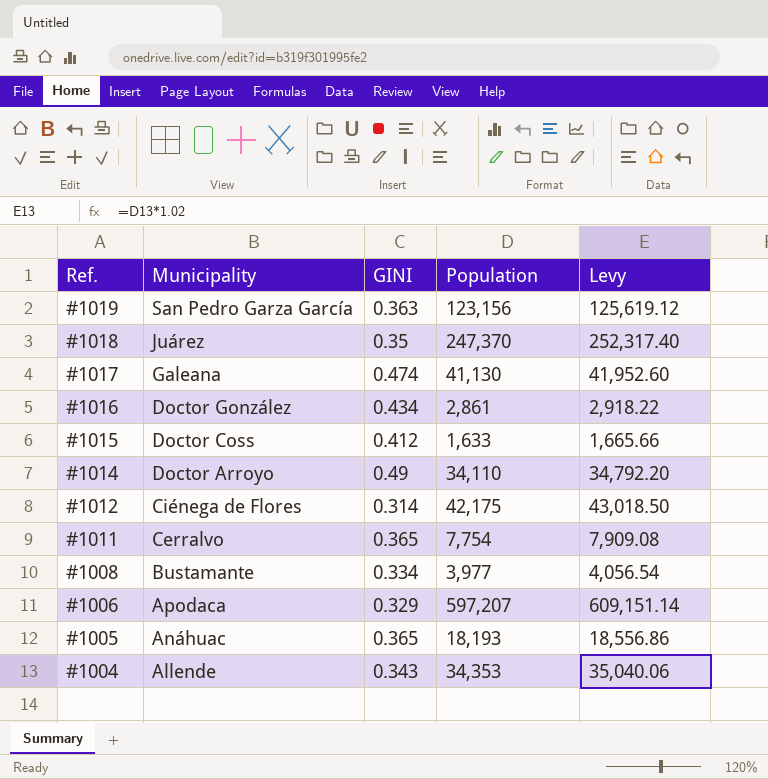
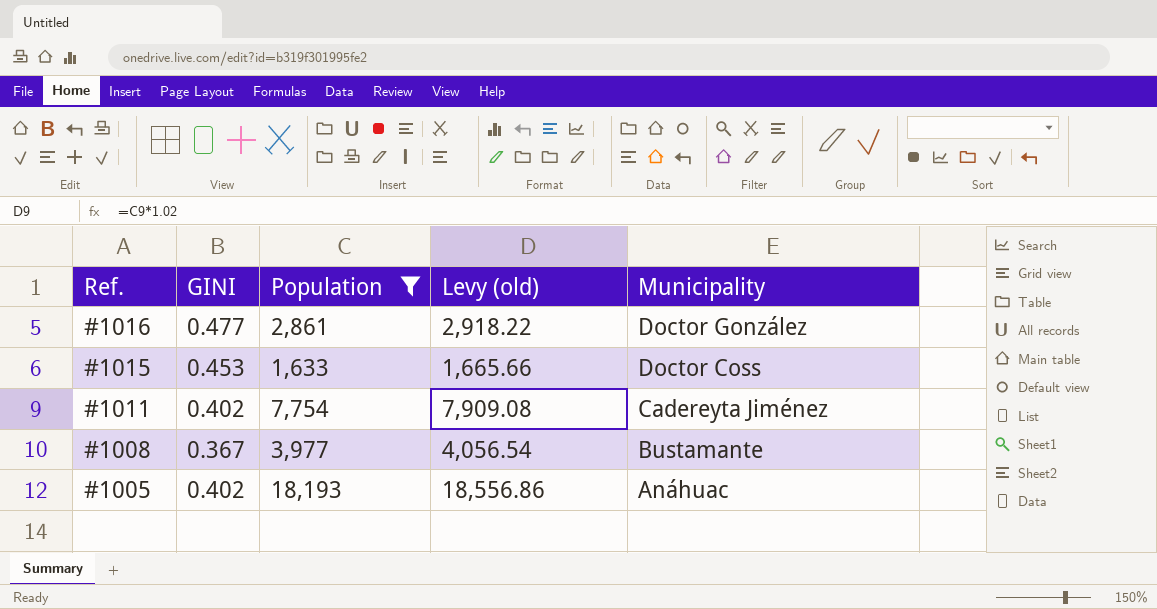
filter: none -> Population <= 18,193
column name: Levy -> Levy (old)
column Municipality | position: 2 -> 5
#1016 | GINI: 0.434 -> 0.477
#1015 | GINI: 0.412 -> 0.453
#1011 | GINI: 0.365 -> 0.402
#1011 | Municipality: Cerralvo -> Cadereyta Jiménez
#1008 | GINI: 0.334 -> 0.367
#1005 | GINI: 0.365 -> 0.402

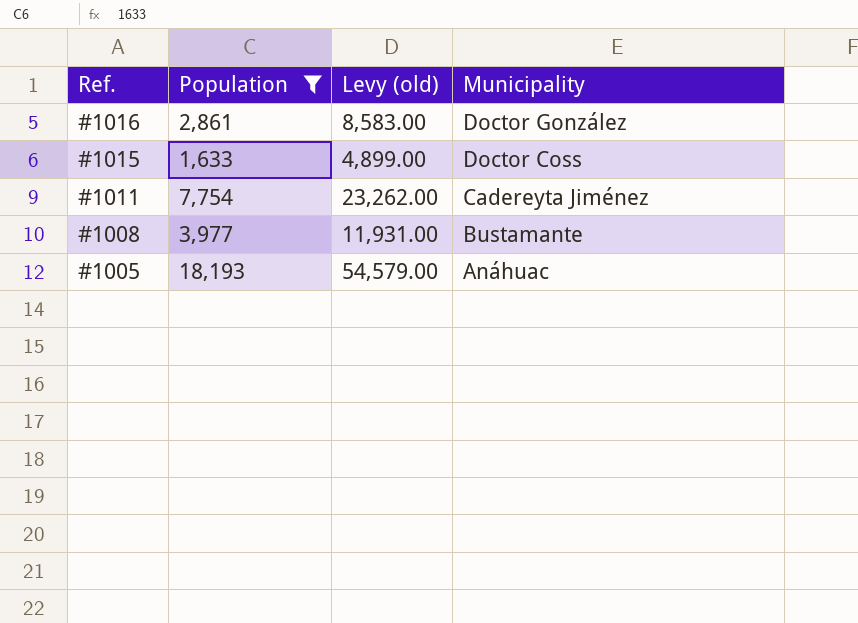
column GINI | position: 2 -> none
column Levy (old) | formula: [Population] * 1.02 -> [Population] * 3

